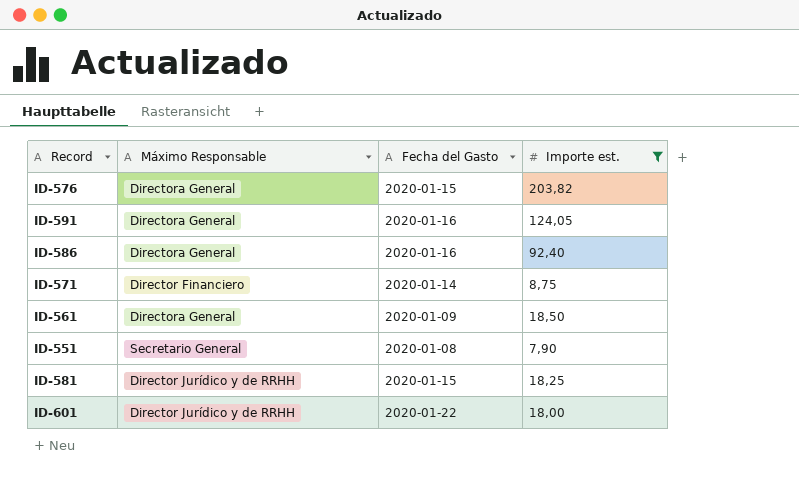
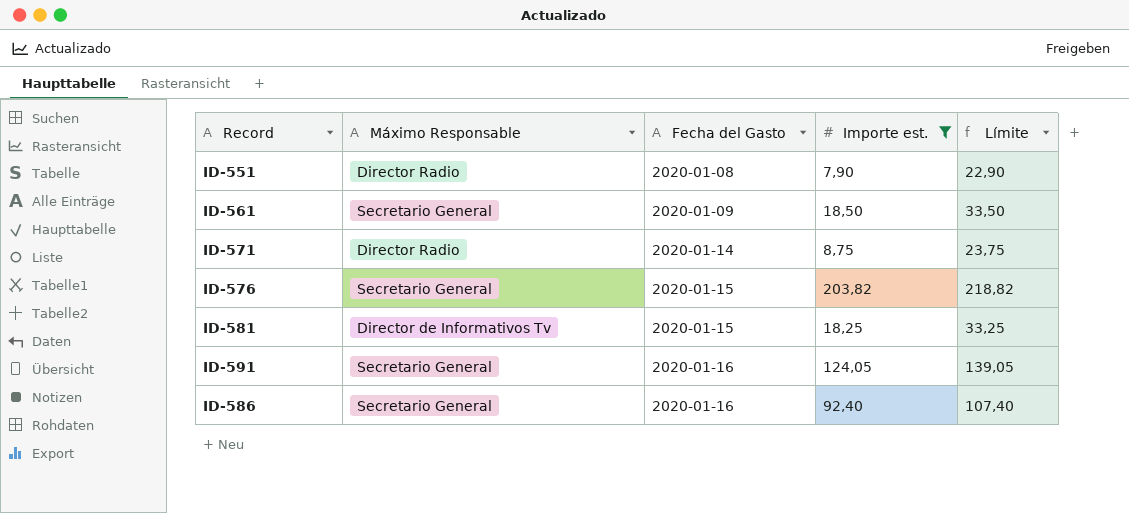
row order: none -> Fecha del Gasto ascending
column Límite | formula: none -> [Importe est.] + 15
row ID-601: Director Jurídico y de RRHH | 2020-01-22 | 18,00 -> none
ID-551 | Máximo Responsable: Secretario General -> Director Radio
ID-561 | Máximo Responsable: Directora General -> Secretario General
ID-571 | Máximo Responsable: Director Financiero -> Director Radio
ID-576 | Máximo Responsable: Directora General -> Secretario General
ID-581 | Máximo Responsable: Director Jurídico y de RRHH -> Director de Informativos Tv
ID-591 | Máximo Responsable: Directora General -> Secretario General
ID-586 | Máximo Responsable: Directora General -> Secretario General

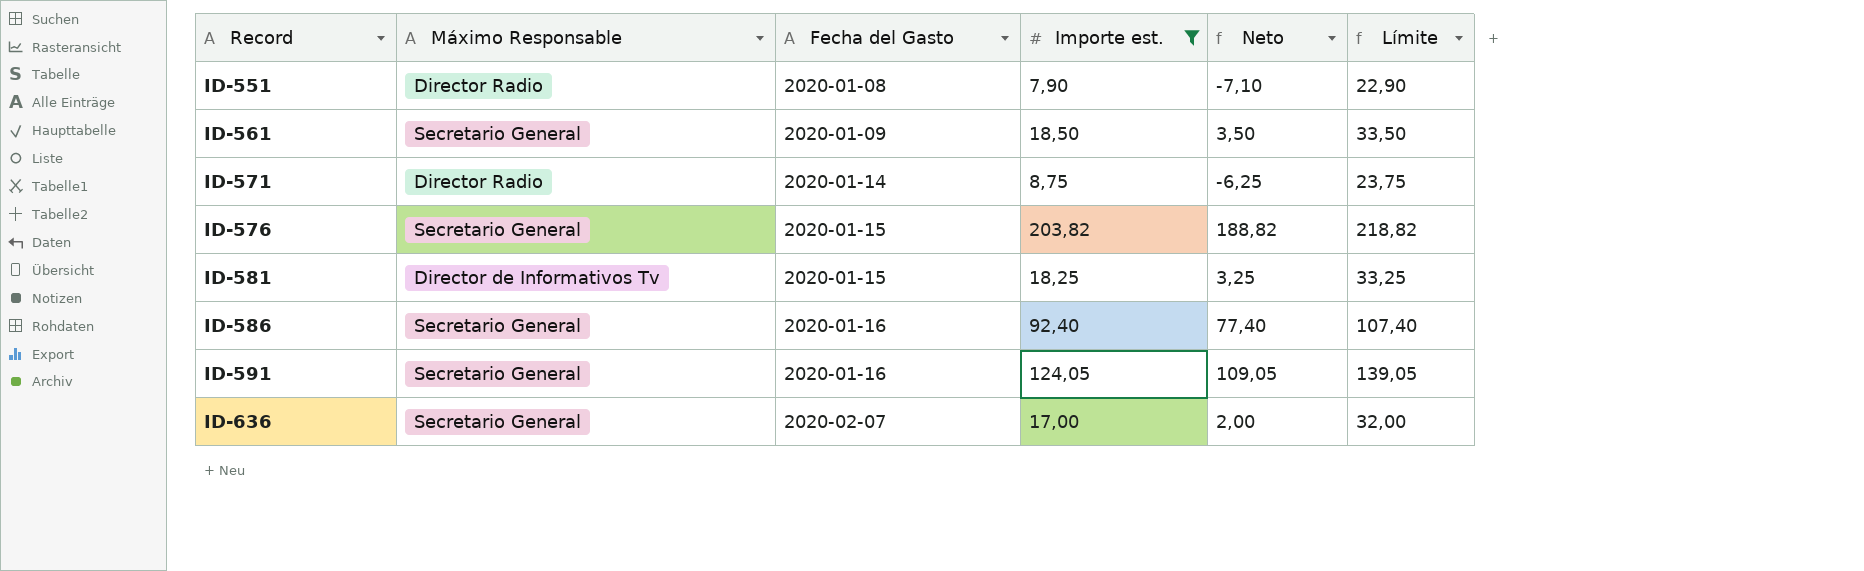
row order: Fecha del Gasto ascending -> Record ascending
column Neto | formula: none -> [Importe est.] - 15
row ID-636: none -> Secretario General | 2020-02-07 | 17,00 | 2,00 | 32,00

